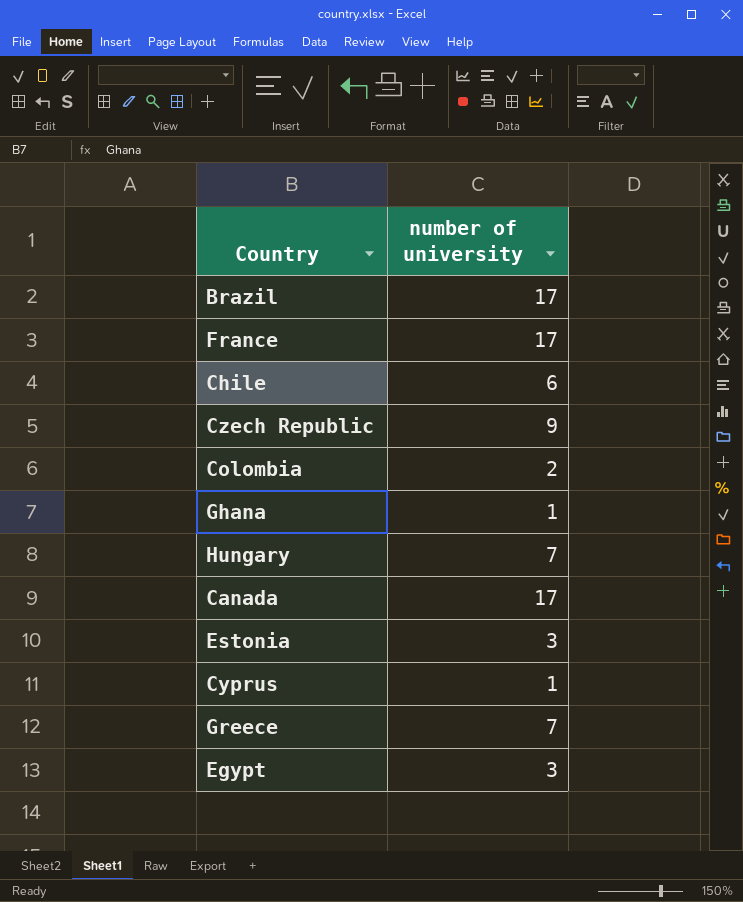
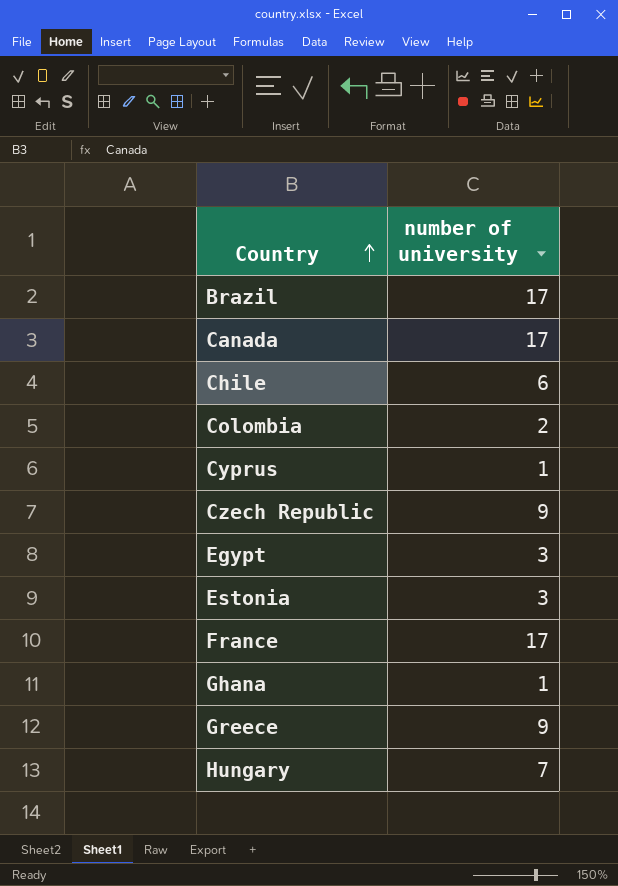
row order: none -> Country ascending
Greece | number of university: 7 -> 9

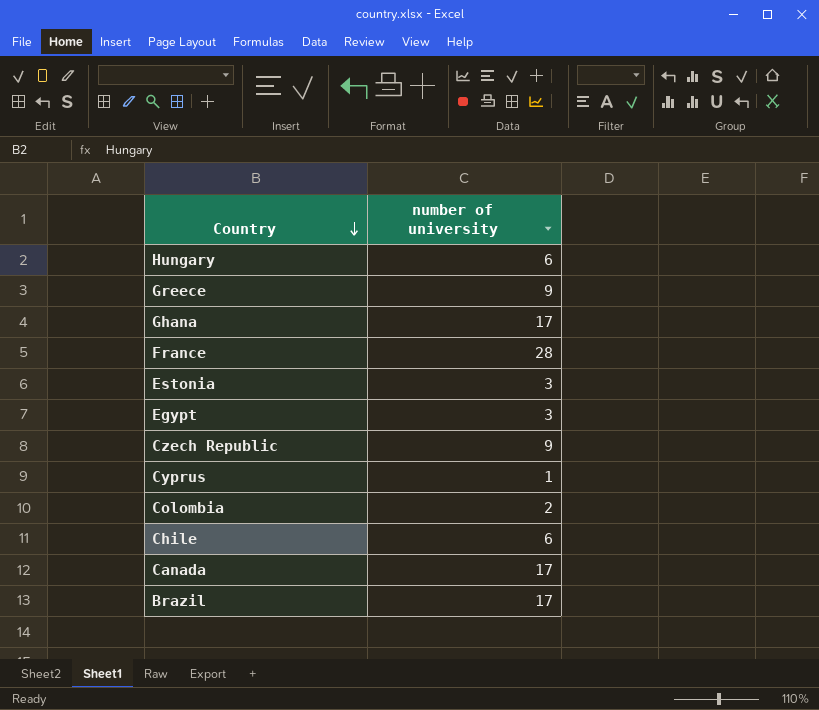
row order: Country ascending -> Country descending
Hungary | number of university: 7 -> 6
Ghana | number of university: 1 -> 17
France | number of university: 17 -> 28

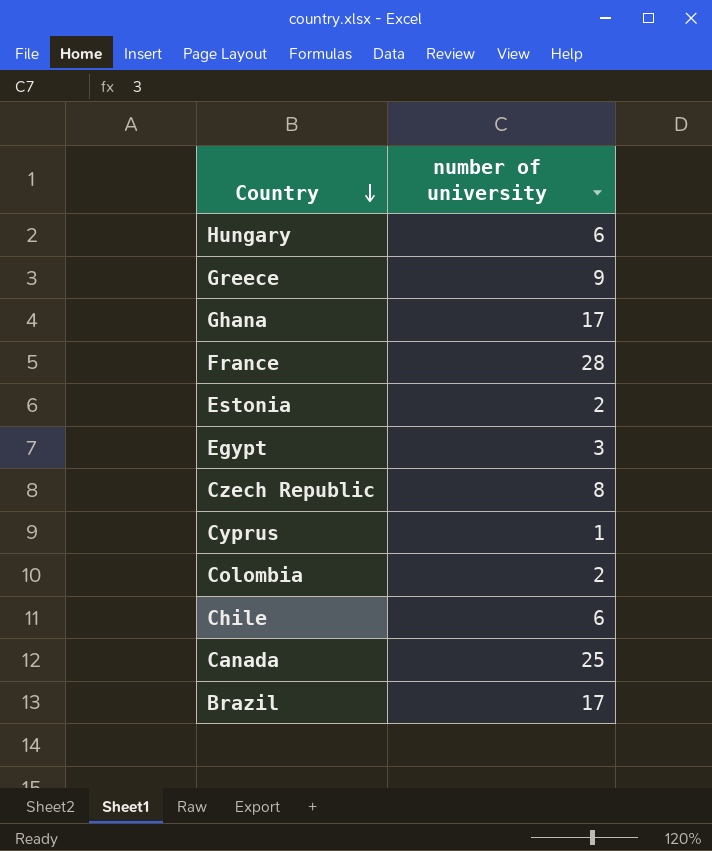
Estonia | number of university: 3 -> 2
Czech Republic | number of university: 9 -> 8
Canada | number of university: 17 -> 25

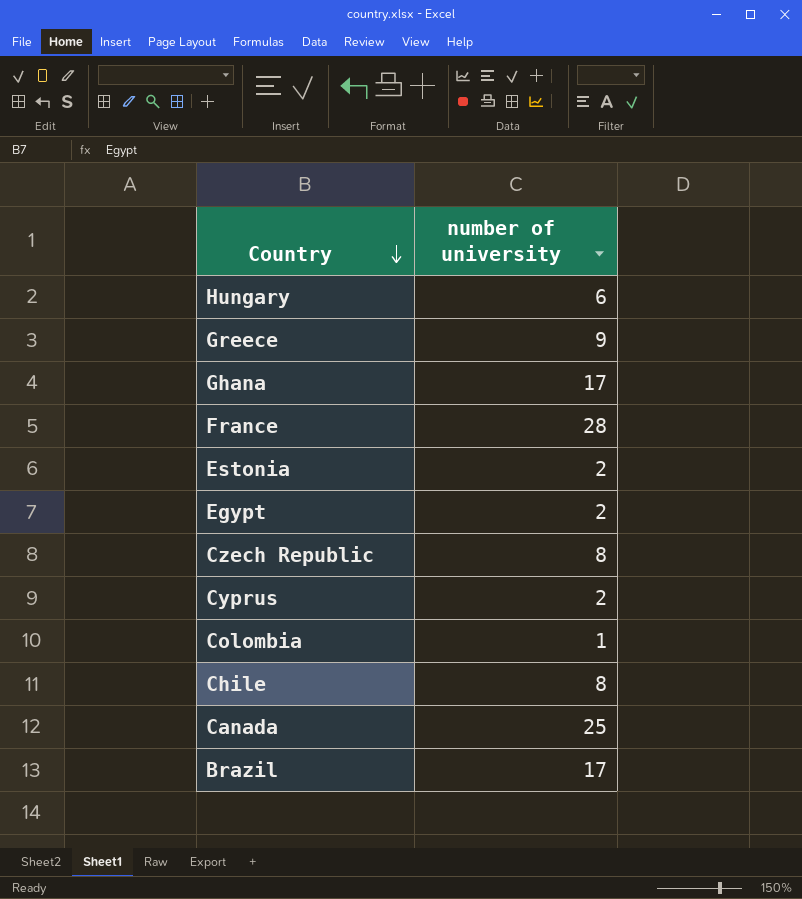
Egypt | number of university: 3 -> 2
Cyprus | number of university: 1 -> 2
Colombia | number of university: 2 -> 1
Chile | number of university: 6 -> 8

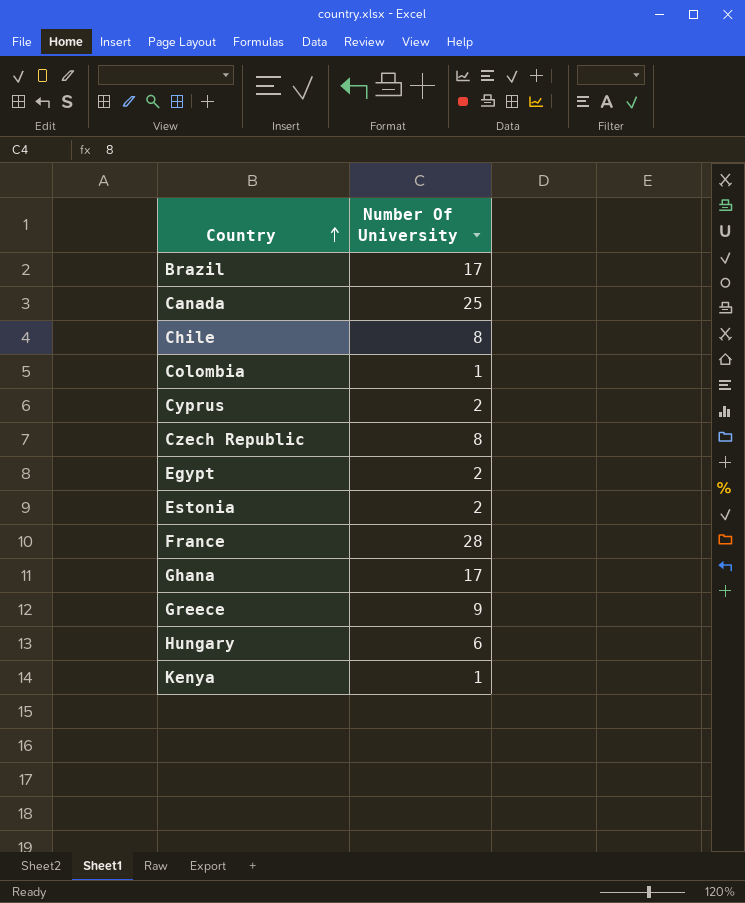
row order: Country descending -> Country ascending
column name: number of university -> Number Of University
row Kenya: none -> 1

